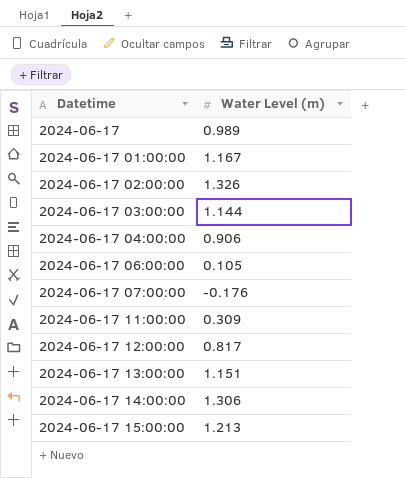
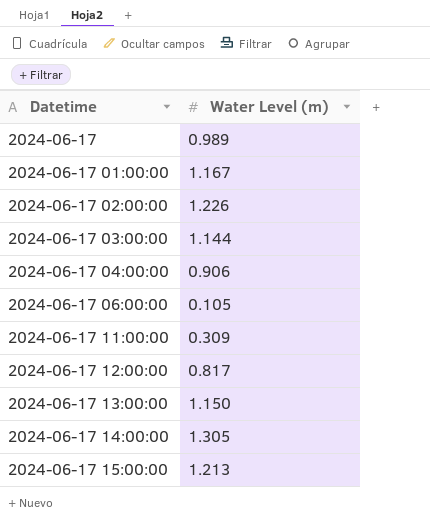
row 2024-06-17 07:00:00: -0.176 -> none
2024-06-17 02:00:00 | Water Level (m): 1.326 -> 1.226
2024-06-17 13:00:00 | Water Level (m): 1.151 -> 1.150
2024-06-17 14:00:00 | Water Level (m): 1.306 -> 1.305

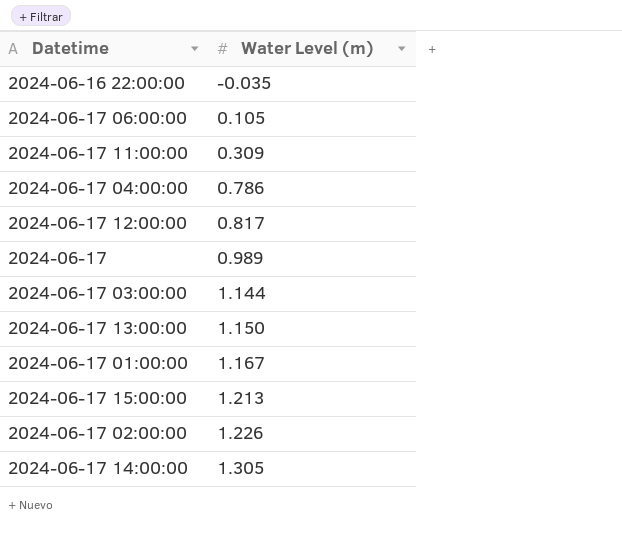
row order: Datetime ascending -> Water Level (m) ascending
row 2024-06-16 22:00:00: none -> -0.035
2024-06-17 04:00:00 | Water Level (m): 0.906 -> 0.786

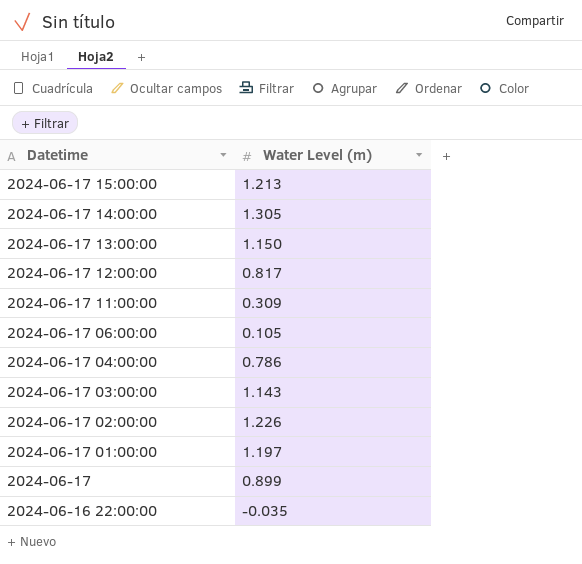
row order: Water Level (m) ascending -> Datetime descending
2024-06-17 03:00:00 | Water Level (m): 1.144 -> 1.143
2024-06-17 01:00:00 | Water Level (m): 1.167 -> 1.197
2024-06-17 | Water Level (m): 0.989 -> 0.899

